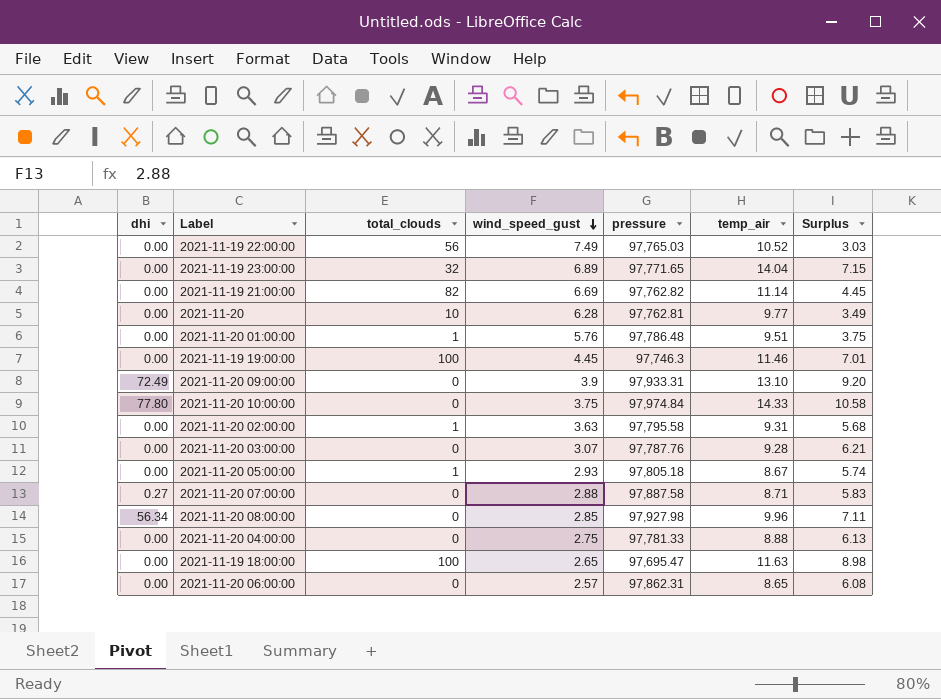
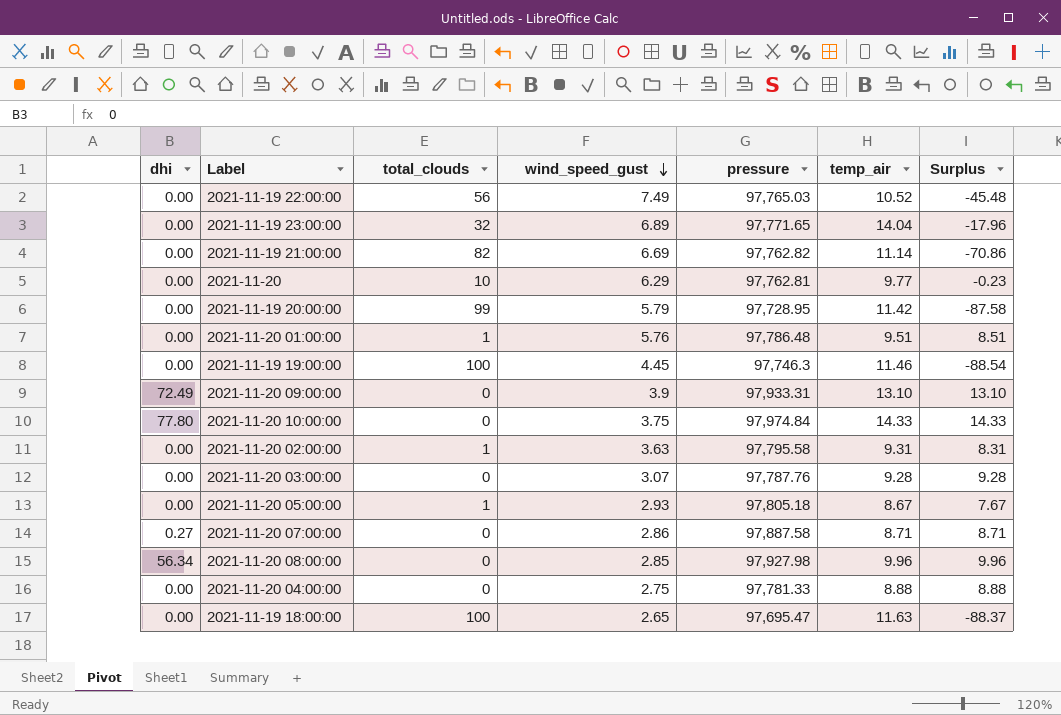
column Surplus | formula: [temp_air] - [wind_speed_gust] -> [temp_air] - [total_clouds]
row 2021-11-20 06:00:00: 0.00 | 0 | 2.57 | 97,862.31 | 8.65 | 6.08 -> none
2021-11-20 | wind_speed_gust: 6.28 -> 6.29
row 2021-11-19 20:00:00: none -> 0.00 | 99 | 5.79 | 97,728.95 | 11.42 | -87.58
2021-11-20 07:00:00 | wind_speed_gust: 2.88 -> 2.86

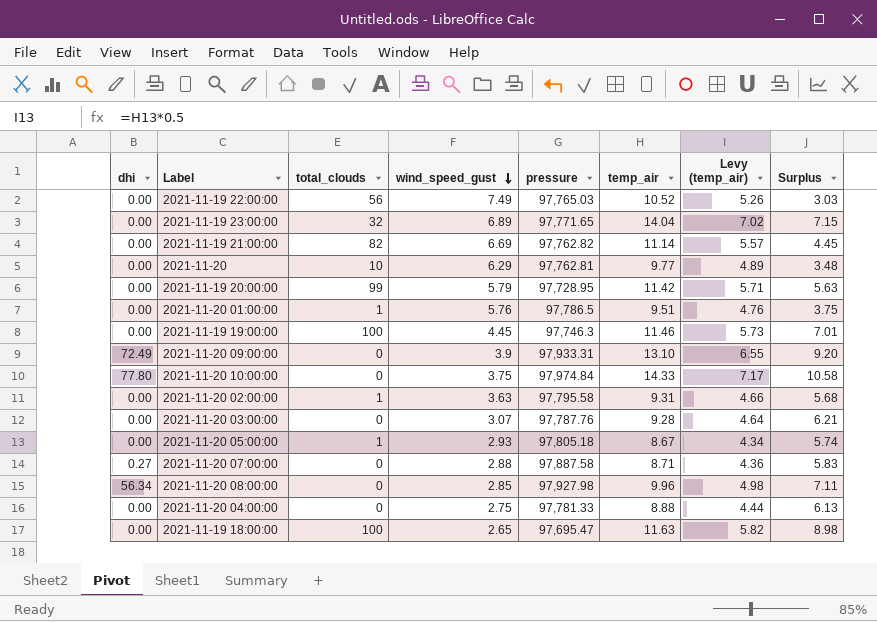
column Levy (temp_air) | formula: none -> [temp_air] * 0.5
column Surplus | formula: [temp_air] - [total_clouds] -> [temp_air] - [wind_speed_gust]
2021-11-20 01:00:00 | pressure: 97,786.48 -> 97,786.5
2021-11-20 07:00:00 | wind_speed_gust: 2.86 -> 2.88

